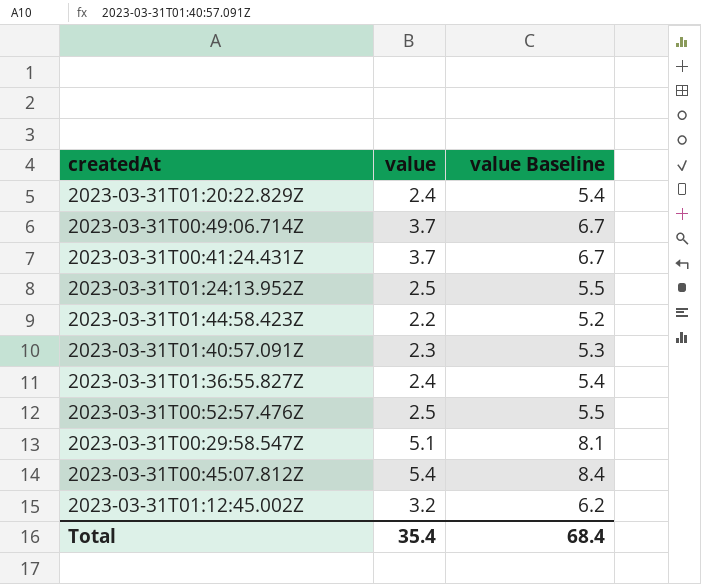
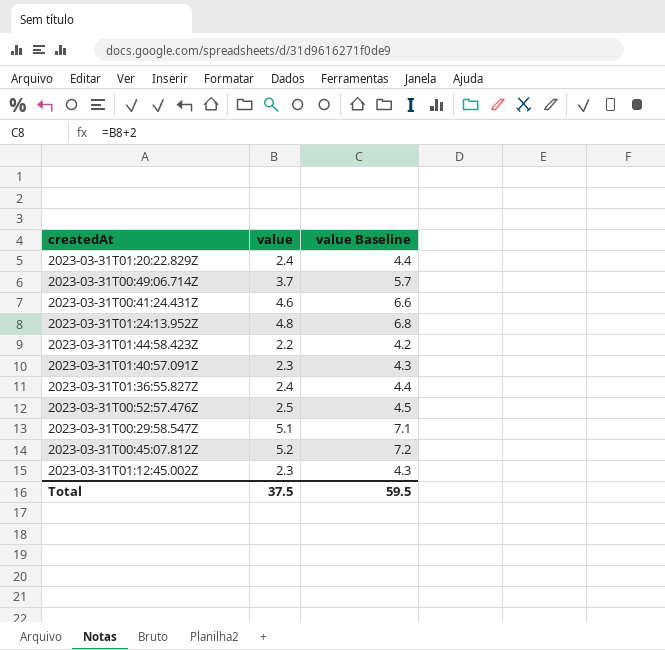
column value Baseline | formula: [value] + 3 -> [value] + 2
2023-03-31T00:41:24.431Z | value: 3.7 -> 4.6
2023-03-31T01:24:13.952Z | value: 2.5 -> 4.8
2023-03-31T00:45:07.812Z | value: 5.4 -> 5.2
2023-03-31T01:12:45.002Z | value: 3.2 -> 2.3
Total | value: 35.4 -> 37.5
Total | value Baseline: 68.4 -> 59.5

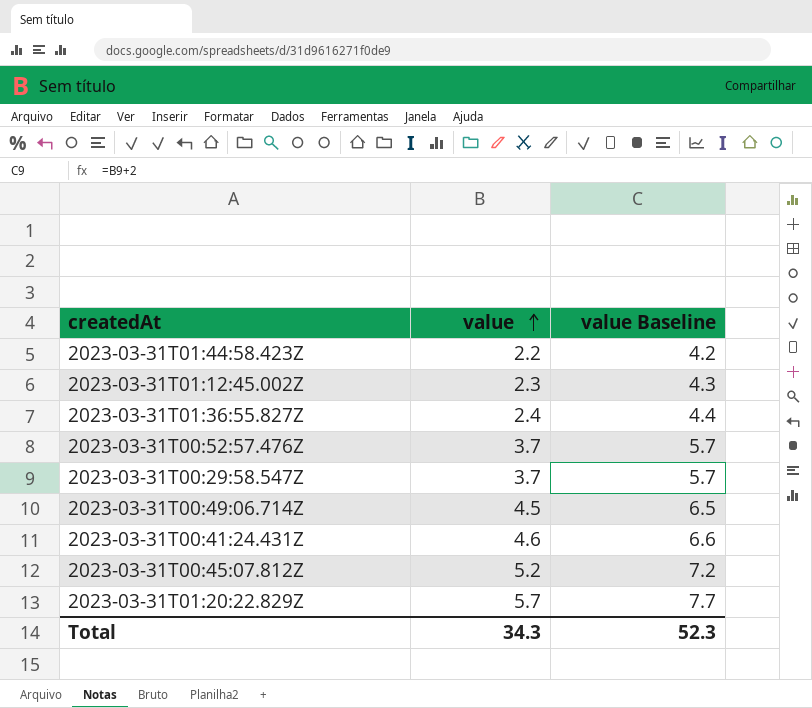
row order: none -> value ascending
row 2023-03-31T01:24:13.952Z: 4.8 | 6.8 -> none
row 2023-03-31T01:40:57.091Z: 2.3 | 4.3 -> none
2023-03-31T00:52:57.476Z | value: 2.5 -> 3.7
2023-03-31T00:52:57.476Z | value Baseline: 4.5 -> 5.7
2023-03-31T00:29:58.547Z | value: 5.1 -> 3.7
2023-03-31T00:29:58.547Z | value Baseline: 7.1 -> 5.7
2023-03-31T00:49:06.714Z | value: 3.7 -> 4.5
2023-03-31T00:49:06.714Z | value Baseline: 5.7 -> 6.5
2023-03-31T01:20:22.829Z | value: 2.4 -> 5.7
2023-03-31T01:20:22.829Z | value Baseline: 4.4 -> 7.7
Total | value: 37.5 -> 34.3
Total | value Baseline: 59.5 -> 52.3

